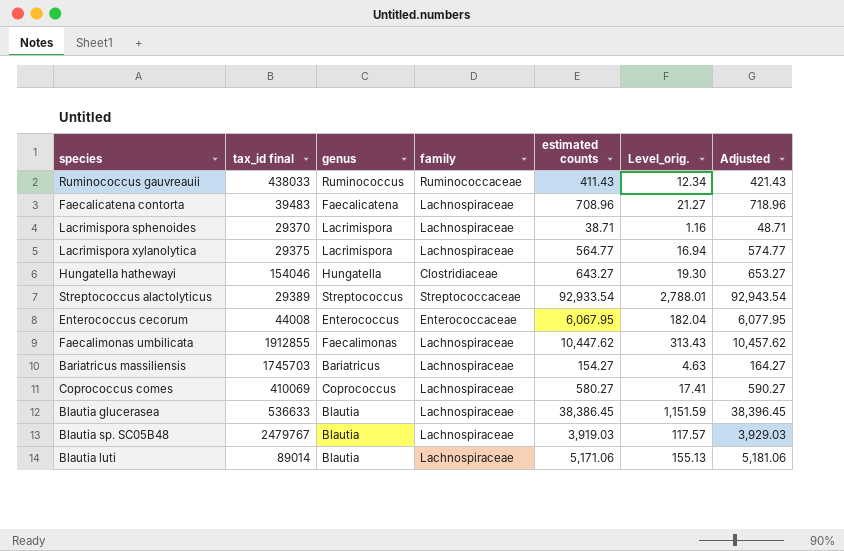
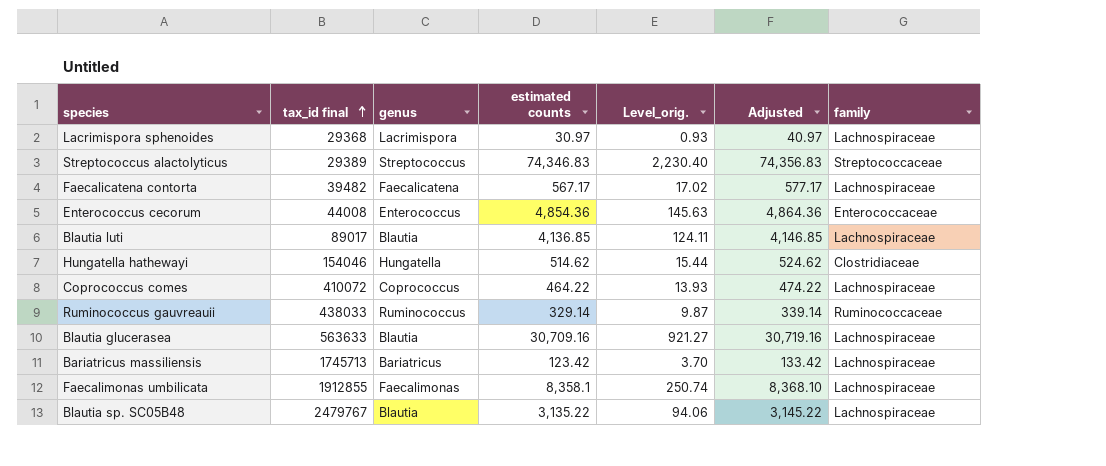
row order: none -> tax_id final ascending
column family | position: 4 -> 7
row Lacrimispora xylanolytica: 29375 | Lacrimispora | Lachnospiraceae | 564.77 | 16.94 | 574.77 -> none
Lacrimispora sphenoides | tax_id final: 29370 -> 29368
Lacrimispora sphenoides | estimated counts: 38.71 -> 30.97
Lacrimispora sphenoides | Level_orig.: 1.16 -> 0.93
Lacrimispora sphenoides | Adjusted: 48.71 -> 40.97
Streptococcus alactolyticus | estimated counts: 92,933.54 -> 74,346.83
Streptococcus alactolyticus | Level_orig.: 2,788.01 -> 2,230.40
Streptococcus alactolyticus | Adjusted: 92,943.54 -> 74,356.83
Faecalicatena contorta | tax_id final: 39483 -> 39482
Faecalicatena contorta | estimated counts: 708.96 -> 567.17
Faecalicatena contorta | Level_orig.: 21.27 -> 17.02
Faecalicatena contorta | Adjusted: 718.96 -> 577.17
Enterococcus cecorum | estimated counts: 6,067.95 -> 4,854.36
Enterococcus cecorum | Level_orig.: 182.04 -> 145.63
Enterococcus cecorum | Adjusted: 6,077.95 -> 4,864.36
Blautia luti | tax_id final: 89014 -> 89017
Blautia luti | estimated counts: 5,171.06 -> 4,136.85
Blautia luti | Level_orig.: 155.13 -> 124.11
Blautia luti | Adjusted: 5,181.06 -> 4,146.85
Hungatella hathewayi | estimated counts: 643.27 -> 514.62
Hungatella hathewayi | Level_orig.: 19.30 -> 15.44
Hungatella hathewayi | Adjusted: 653.27 -> 524.62
Coprococcus comes | tax_id final: 410069 -> 410072
Coprococcus comes | estimated counts: 580.27 -> 464.22
Coprococcus comes | Level_orig.: 17.41 -> 13.93
Coprococcus comes | Adjusted: 590.27 -> 474.22
Ruminococcus gauvreauii | estimated counts: 411.43 -> 329.14
Ruminococcus gauvreauii | Level_orig.: 12.34 -> 9.87
Ruminococcus gauvreauii | Adjusted: 421.43 -> 339.14
Blautia glucerasea | tax_id final: 536633 -> 563633
Blautia glucerasea | estimated counts: 38,386.45 -> 30,709.16
Blautia glucerasea | Level_orig.: 1,151.59 -> 921.27
Blautia glucerasea | Adjusted: 38,396.45 -> 30,719.16
Bariatricus massiliensis | tax_id final: 1745703 -> 1745713
Bariatricus massiliensis | estimated counts: 154.27 -> 123.42
Bariatricus massiliensis | Level_orig.: 4.63 -> 3.70
Bariatricus massiliensis | Adjusted: 164.27 -> 133.42
Faecalimonas umbilicata | estimated counts: 10,447.62 -> 8,358.1
Faecalimonas umbilicata | Level_orig.: 313.43 -> 250.74
Faecalimonas umbilicata | Adjusted: 10,457.62 -> 8,368.10
Blautia sp. SC05B48 | estimated counts: 3,919.03 -> 3,135.22
Blautia sp. SC05B48 | Level_orig.: 117.57 -> 94.06
Blautia sp. SC05B48 | Adjusted: 3,929.03 -> 3,145.22

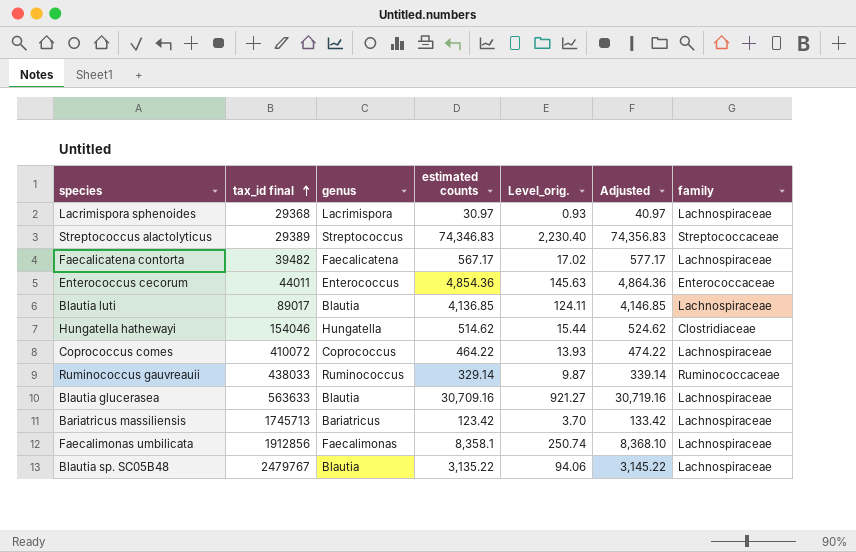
Enterococcus cecorum | tax_id final: 44008 -> 44011
Faecalimonas umbilicata | tax_id final: 1912855 -> 1912856

